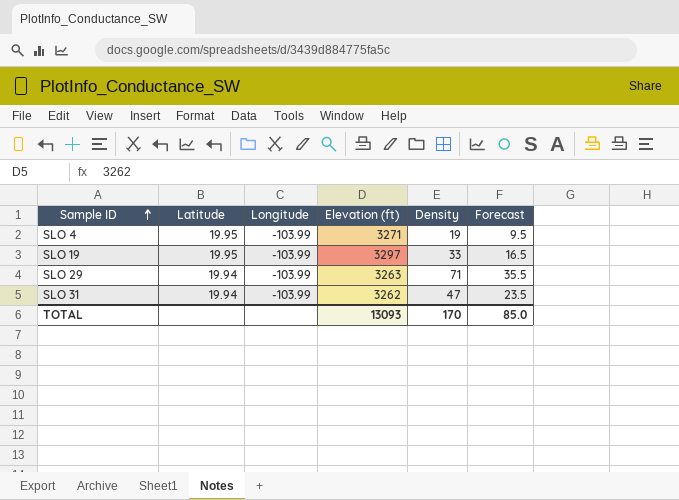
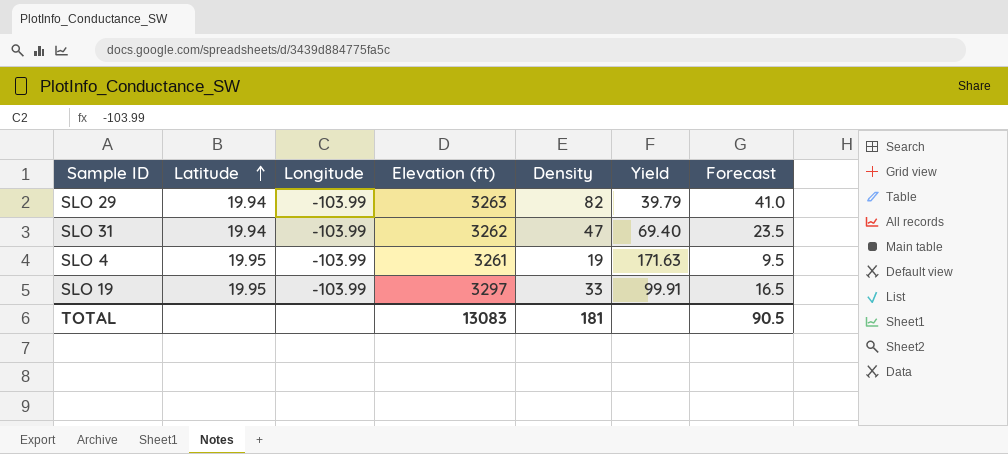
row order: Sample ID ascending -> Latitude ascending
column Yield | formula: none -> [Elevation (ft)] / [Density]
SLO 29 | Density: 71 -> 82
SLO 29 | Forecast: 35.5 -> 41.0
SLO 4 | Elevation (ft): 3271 -> 3261
TOTAL | Elevation (ft): 13093 -> 13083
TOTAL | Density: 170 -> 181
TOTAL | Forecast: 85.0 -> 90.5

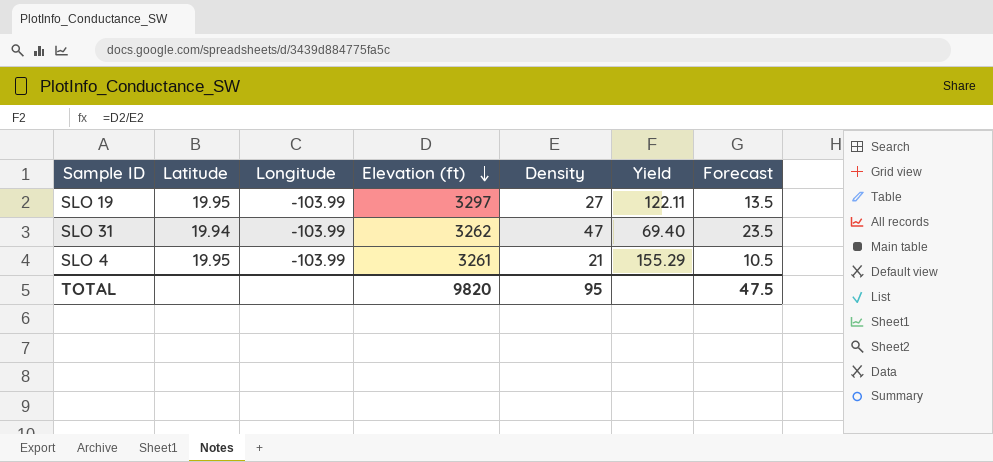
row order: Latitude ascending -> Elevation (ft) descending
row SLO 29: 19.94 | -103.99 | 3263 | 82 | 39.79 | 41.0 -> none
SLO 19 | Density: 33 -> 27
SLO 19 | Yield: 99.91 -> 122.11
SLO 19 | Forecast: 16.5 -> 13.5
SLO 4 | Density: 19 -> 21
SLO 4 | Yield: 171.63 -> 155.29
SLO 4 | Forecast: 9.5 -> 10.5
TOTAL | Elevation (ft): 13083 -> 9820
TOTAL | Density: 181 -> 95
TOTAL | Forecast: 90.5 -> 47.5

